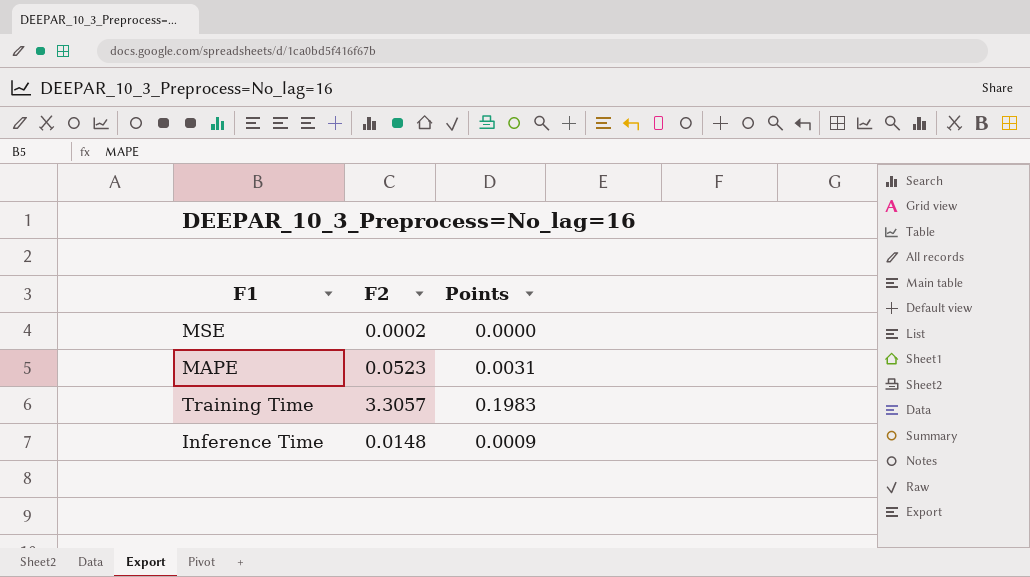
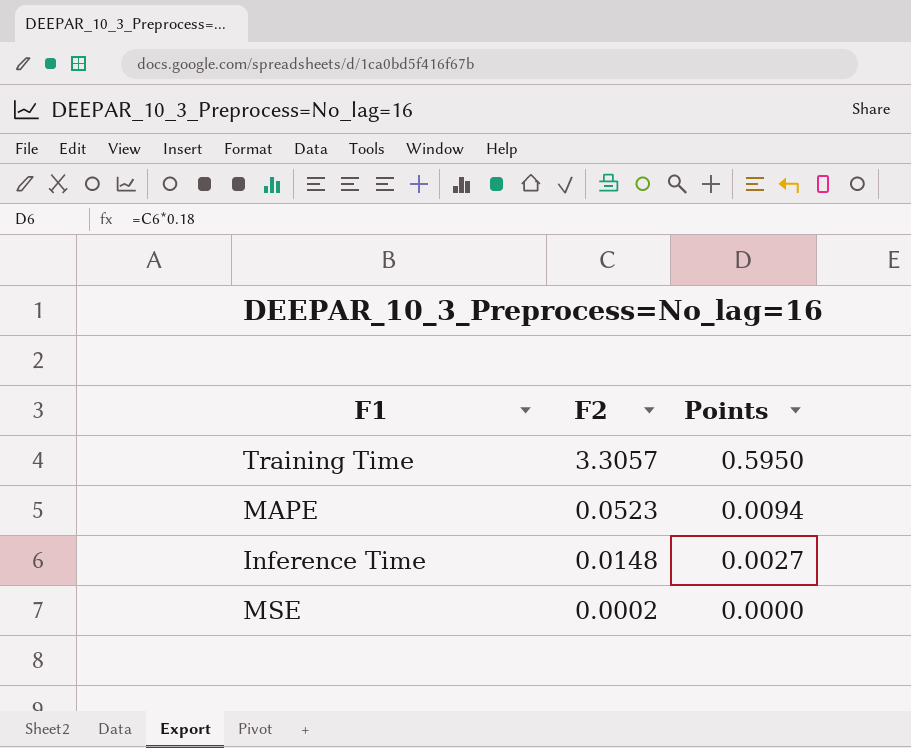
row order: none -> F2 descending
column Points | formula: [F2] * 0.06 -> [F2] * 0.18

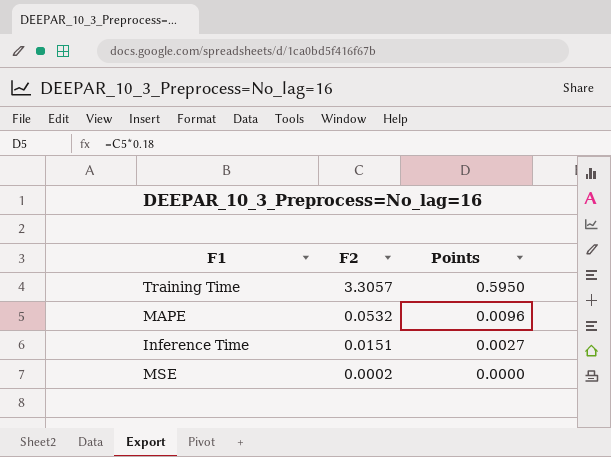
MAPE | F2: 0.0523 -> 0.0532
MAPE | Points: 0.0094 -> 0.0096
Inference Time | F2: 0.0148 -> 0.0151

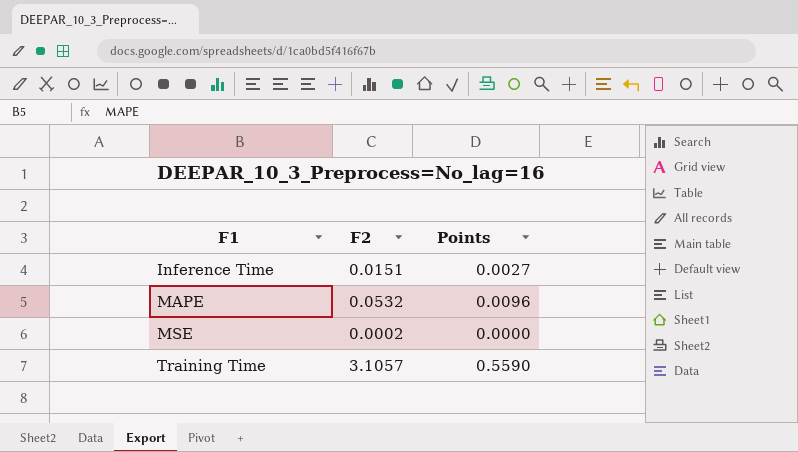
row order: F2 descending -> F1 ascending
Training Time | F2: 3.3057 -> 3.1057
Training Time | Points: 0.5950 -> 0.5590

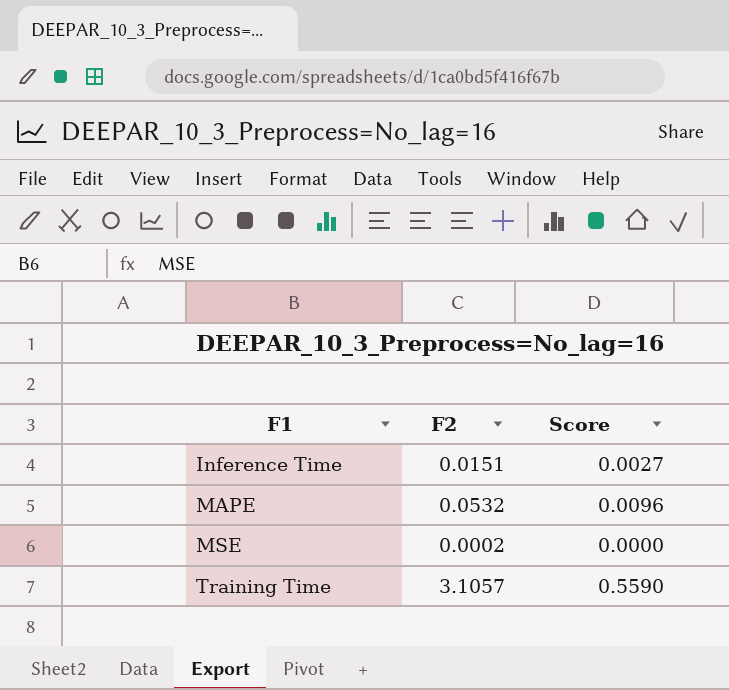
column name: Points -> Score

